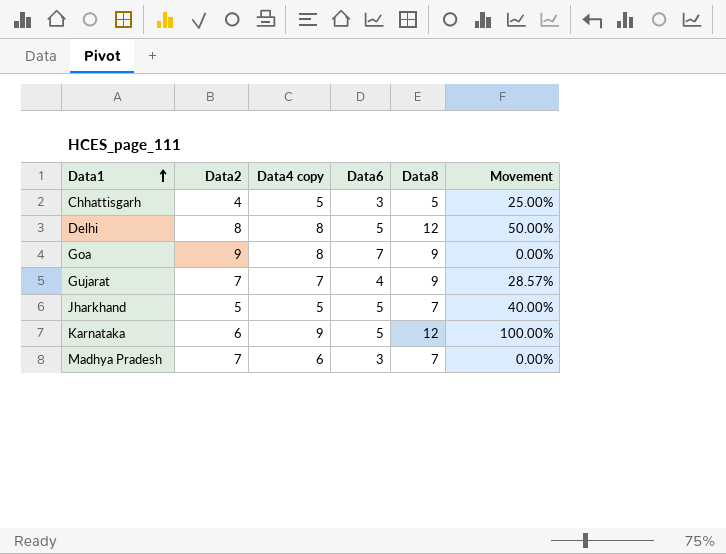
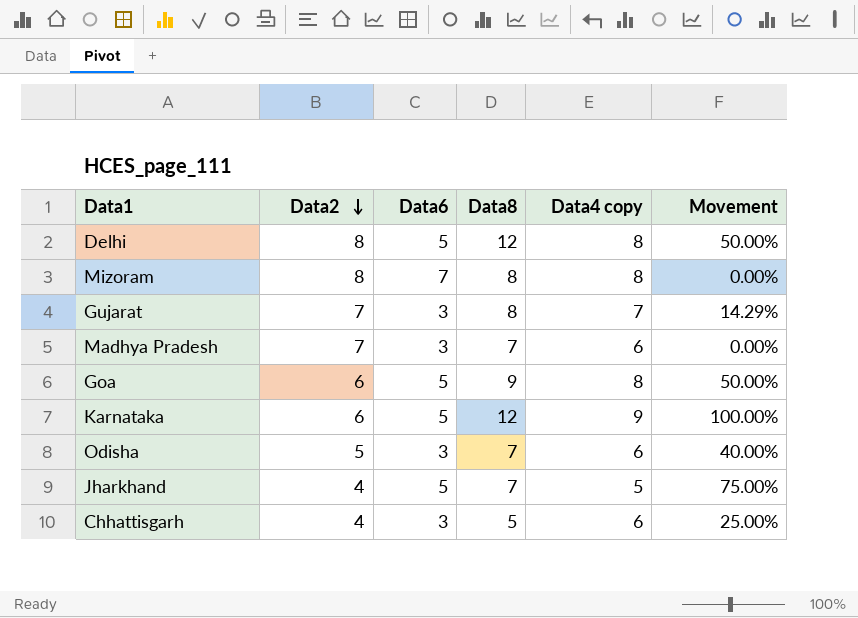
row order: Data1 ascending -> Data2 descending
column Data4 copy | position: 3 -> 5
row Mizoram: none -> 8 | 7 | 8 | 8 | 0.00%
Gujarat | Data6: 4 -> 3
Gujarat | Data8: 9 -> 8
Gujarat | Movement: 28.57% -> 14.29%
Goa | Data2: 9 -> 6
Goa | Data6: 7 -> 5
Goa | Movement: 0.00% -> 50.00%
row Odisha: none -> 5 | 3 | 7 | 6 | 40.00%
Jharkhand | Data2: 5 -> 4
Jharkhand | Movement: 40.00% -> 75.00%
Chhattisgarh | Data4 copy: 5 -> 6

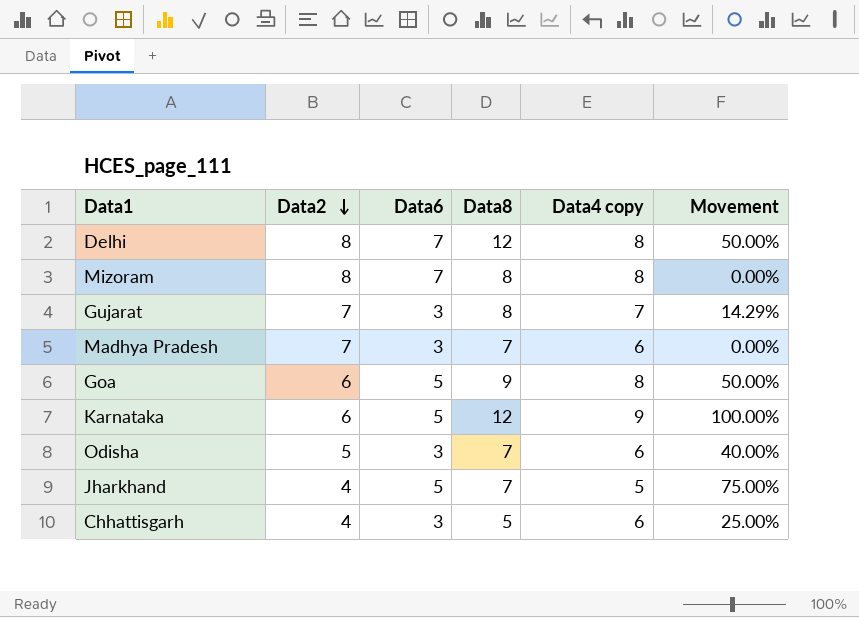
Delhi | Data6: 5 -> 7

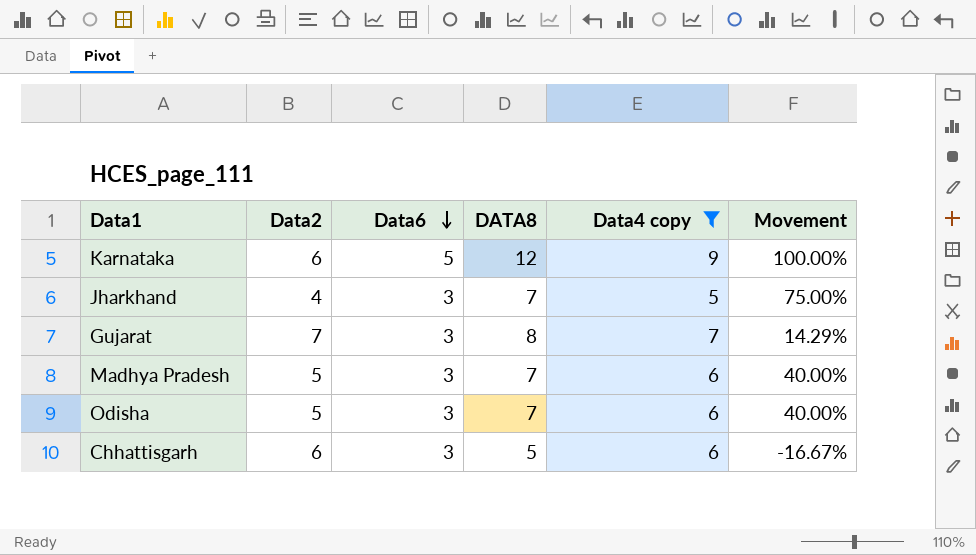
filter: none -> Data4 copy != 8
row order: Data2 descending -> Data6 descending
column name: Data8 -> DATA8
Jharkhand | Data6: 5 -> 3
Madhya Pradesh | Data2: 7 -> 5
Madhya Pradesh | Movement: 0.00% -> 40.00%
Chhattisgarh | Data2: 4 -> 6
Chhattisgarh | Movement: 25.00% -> -16.67%

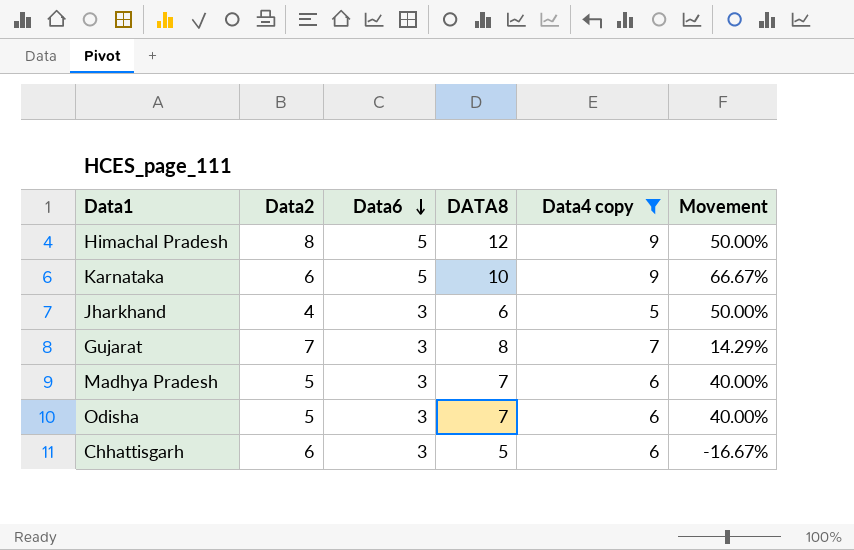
row Himachal Pradesh: none -> 8 | 5 | 12 | 9 | 50.00%
Karnataka | DATA8: 12 -> 10
Karnataka | Movement: 100.00% -> 66.67%
Jharkhand | DATA8: 7 -> 6
Jharkhand | Movement: 75.00% -> 50.00%

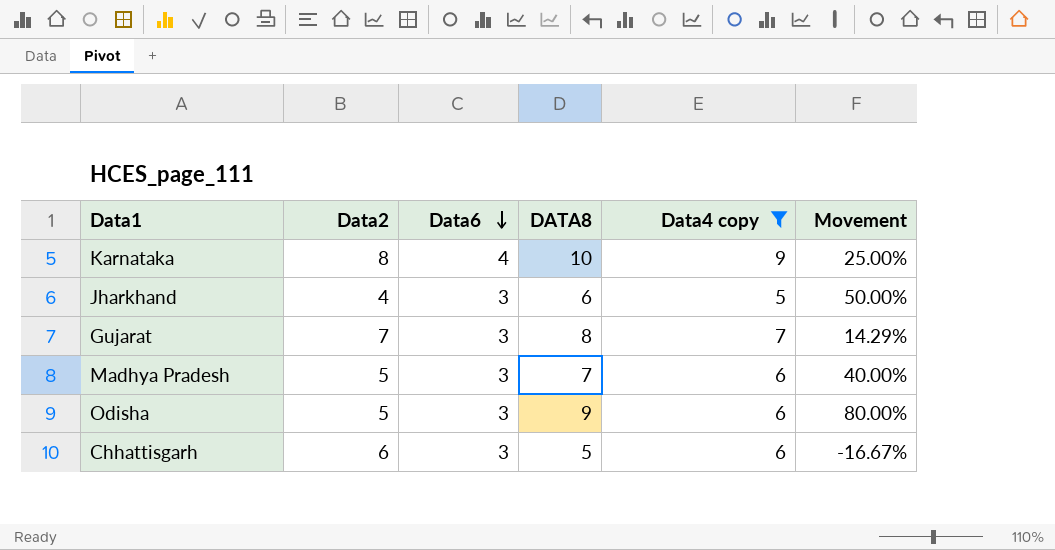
row Himachal Pradesh: 8 | 5 | 12 | 9 | 50.00% -> none
Karnataka | Data2: 6 -> 8
Karnataka | Data6: 5 -> 4
Karnataka | Movement: 66.67% -> 25.00%
Odisha | DATA8: 7 -> 9
Odisha | Movement: 40.00% -> 80.00%

